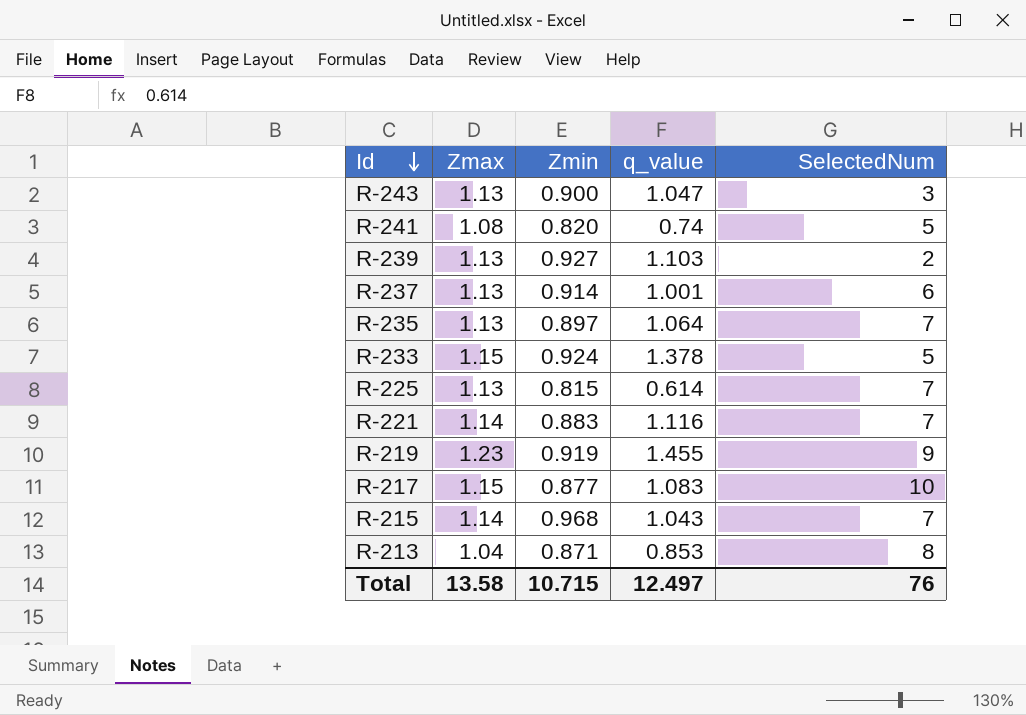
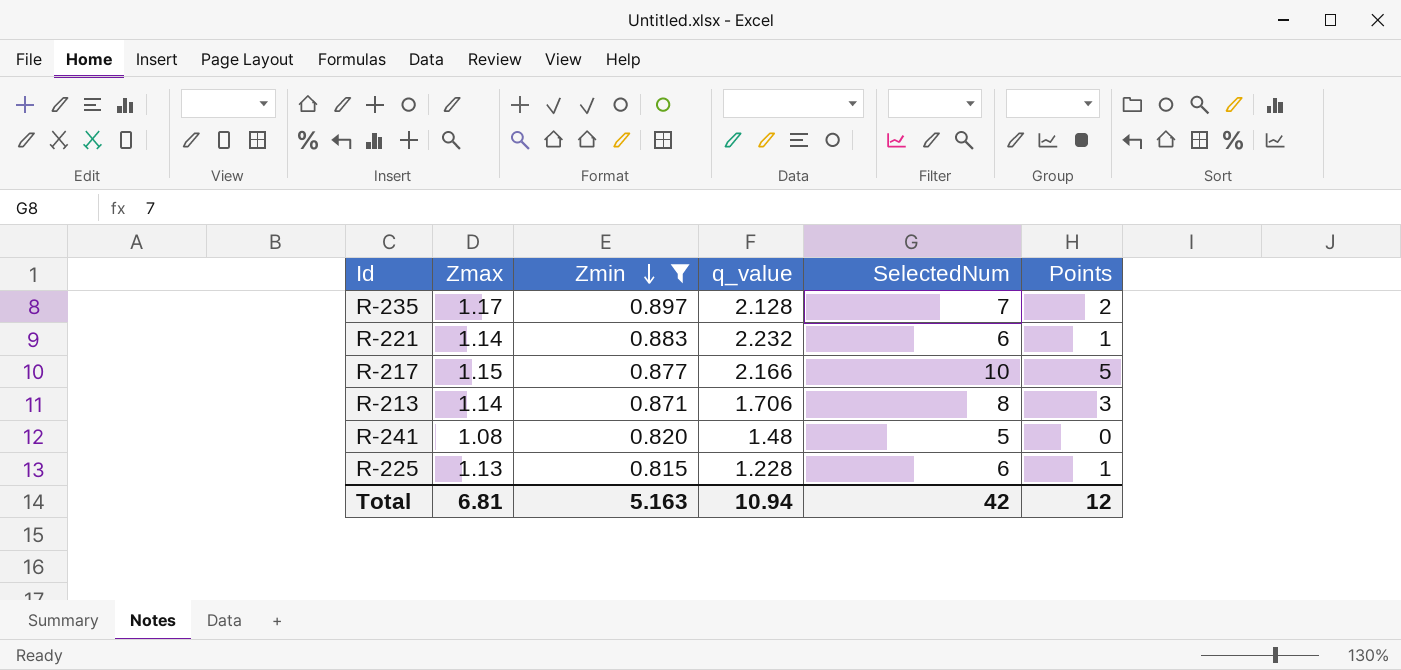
filter: none -> Zmin <= 0.897
row order: Id descending -> Zmin descending
column Points | formula: none -> [SelectedNum] - 5
R-235 | Zmax: 1.13 -> 1.17
R-235 | q_value: 1.064 -> 2.128
R-221 | q_value: 1.116 -> 2.232
R-221 | SelectedNum: 7 -> 6
R-217 | q_value: 1.083 -> 2.166
R-213 | Zmax: 1.04 -> 1.14
R-213 | q_value: 0.853 -> 1.706
R-241 | q_value: 0.74 -> 1.48
R-225 | q_value: 0.614 -> 1.228
R-225 | SelectedNum: 7 -> 6
Total | Zmax: 13.58 -> 6.81
Total | Zmin: 10.715 -> 5.163
Total | q_value: 12.497 -> 10.94
Total | SelectedNum: 76 -> 42

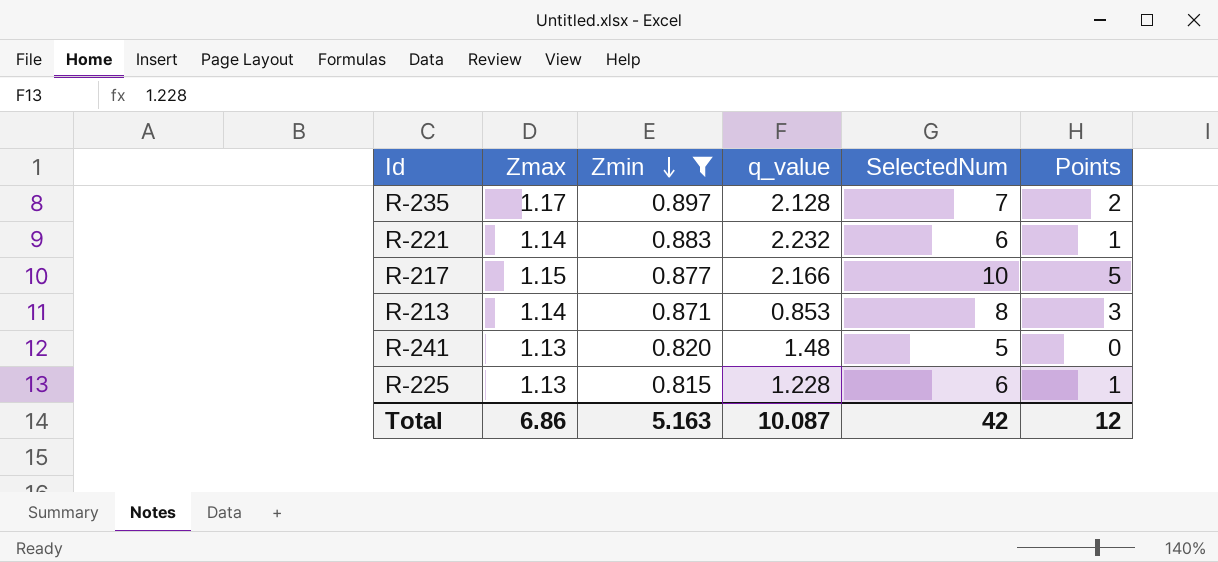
R-213 | q_value: 1.706 -> 0.853
R-241 | Zmax: 1.08 -> 1.13
Total | Zmax: 6.81 -> 6.86
Total | q_value: 10.94 -> 10.087

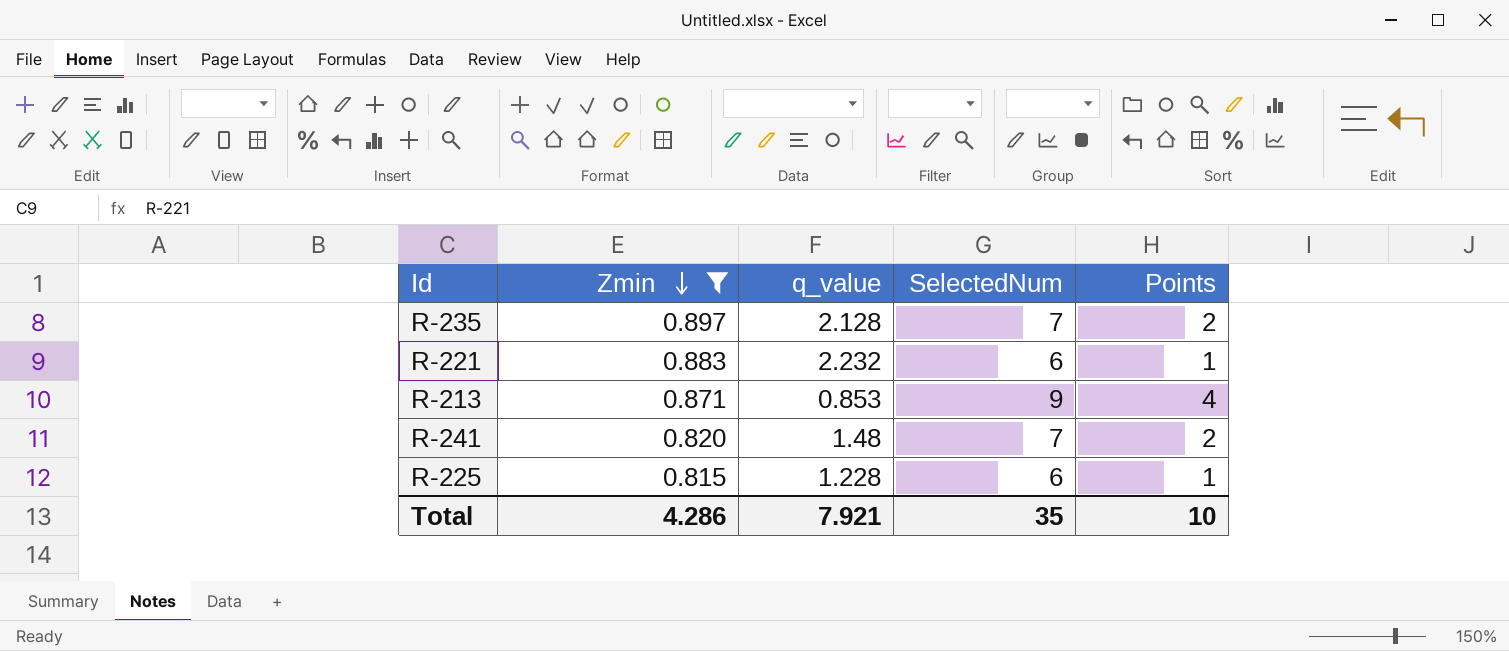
column Zmax | position: 2 -> none
row R-217: 1.15 | 0.877 | 2.166 | 10 | 5 -> none
R-213 | SelectedNum: 8 -> 9
R-213 | Points: 3 -> 4
R-241 | SelectedNum: 5 -> 7
R-241 | Points: 0 -> 2
Total | Zmin: 5.163 -> 4.286
Total | q_value: 10.087 -> 7.921
Total | SelectedNum: 42 -> 35
Total | Points: 12 -> 10

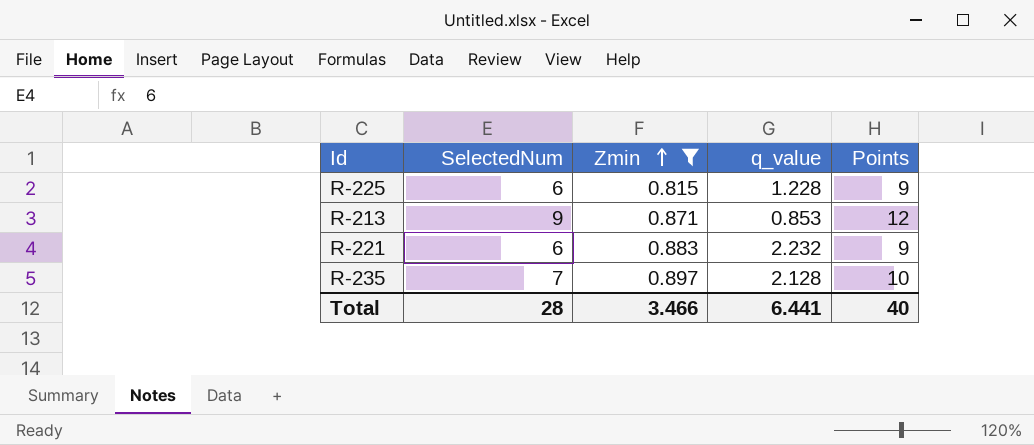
row order: Zmin descending -> Zmin ascending
column SelectedNum | position: 4 -> 2
column Points | formula: [SelectedNum] - 5 -> [SelectedNum] + 3
row R-241: 0.820 | 1.48 | 7 | 2 -> none
Total | SelectedNum: 35 -> 28
Total | Zmin: 4.286 -> 3.466
Total | q_value: 7.921 -> 6.441
Total | Points: 10 -> 40

